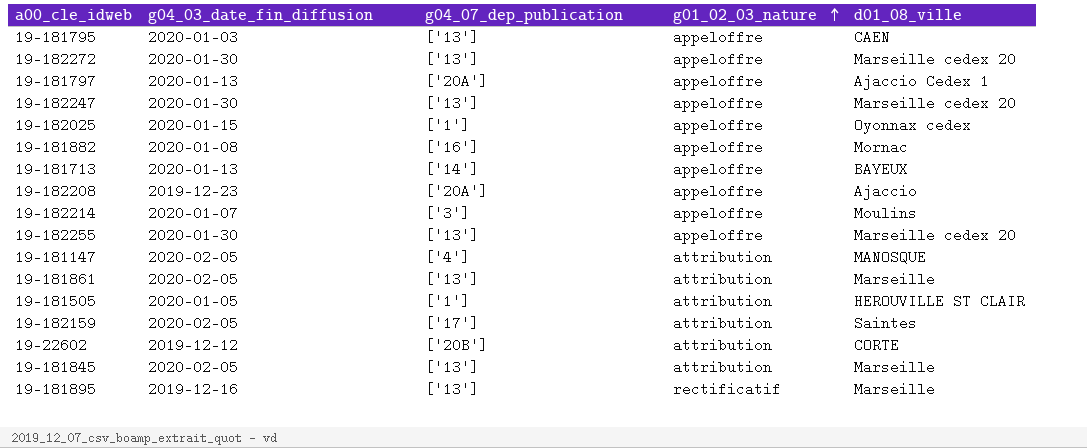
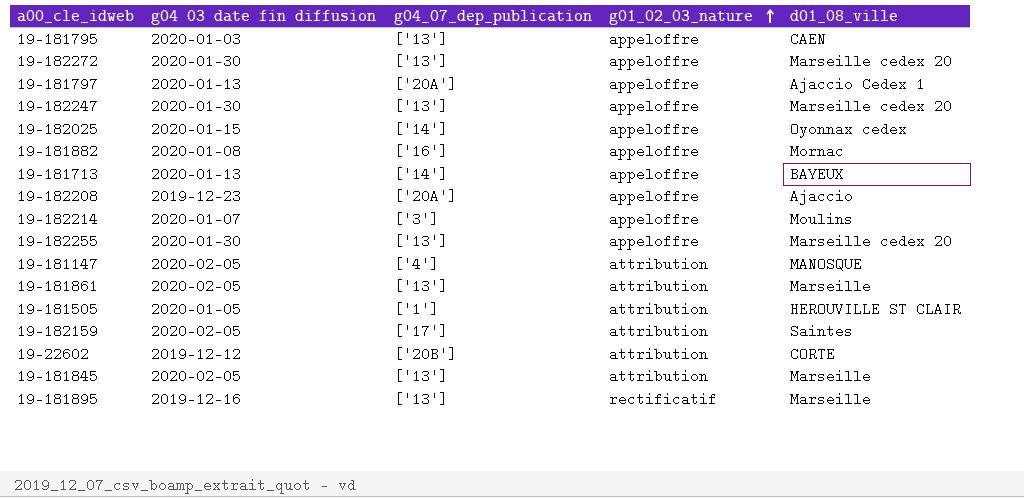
column name: g04_03_date_fin_diffusion -> g04 03 date fin diffusion
19-182025 | g04_07_dep_publication: ['1'] -> ['14']

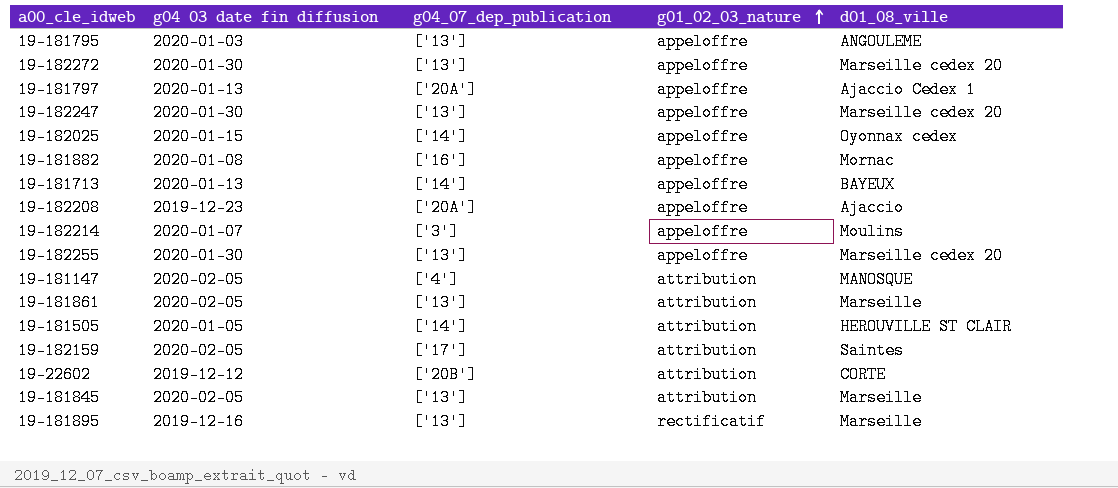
19-181795 | d01_08_ville: CAEN -> ANGOULEME
19-181505 | g04_07_dep_publication: ['1'] -> ['14']

